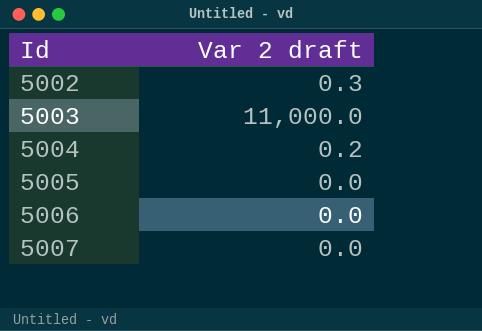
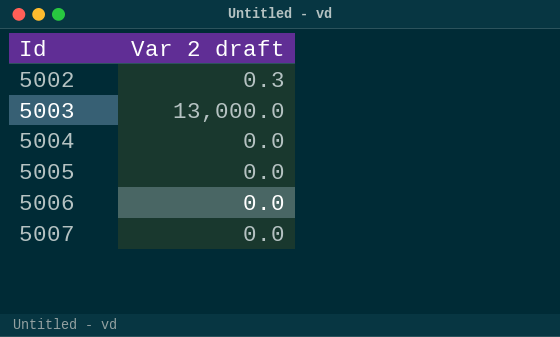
5003 | Var 2 draft: 11,000.0 -> 13,000.0
5004 | Var 2 draft: 0.2 -> 0.0

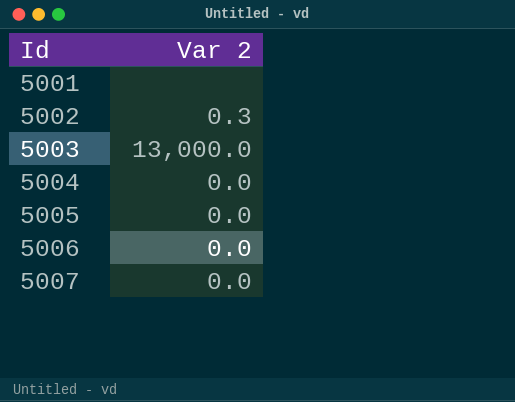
column name: Var 2 draft -> Var 2
row 5001: none -> none

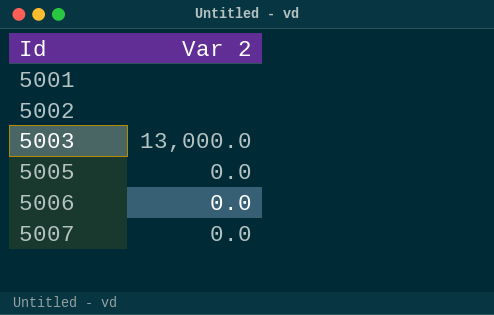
row 5004: 0.0 -> none
5002 | Var 2: 0.3 -> none

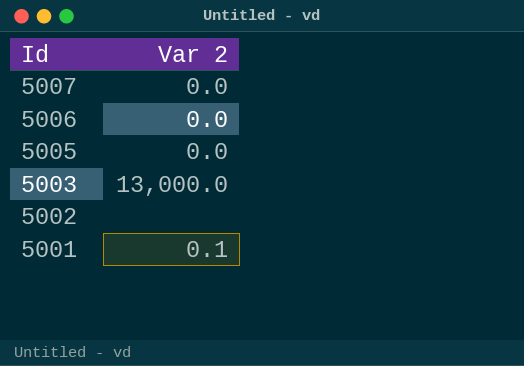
row order: Id ascending -> Id descending
5001 | Var 2: none -> 0.1

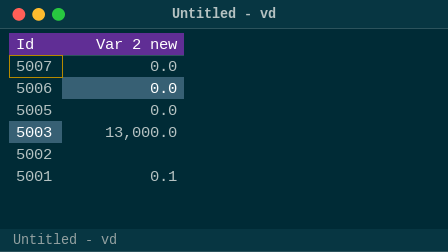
column name: Var 2 -> Var 2 new

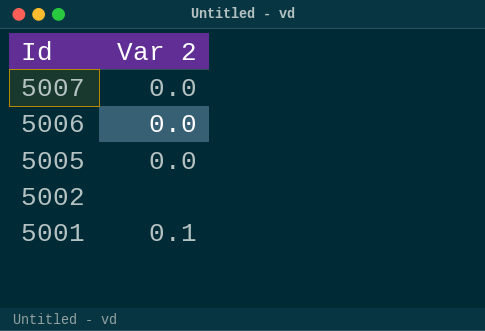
column name: Var 2 new -> Var 2
row 5003: 13,000.0 -> none

